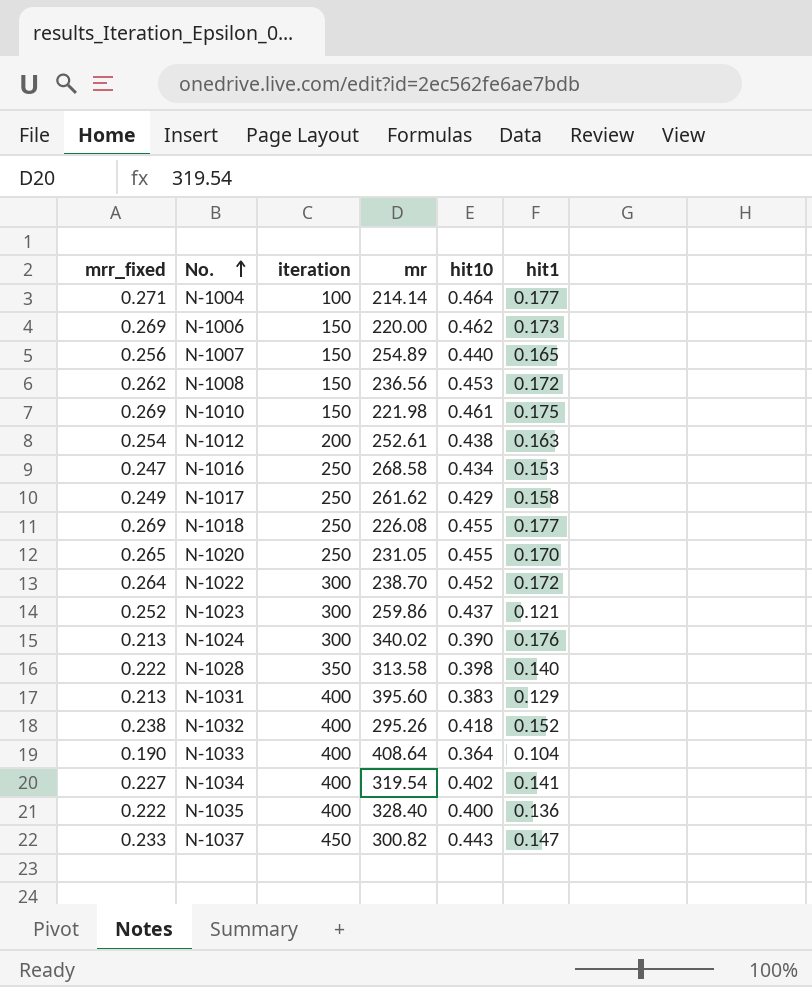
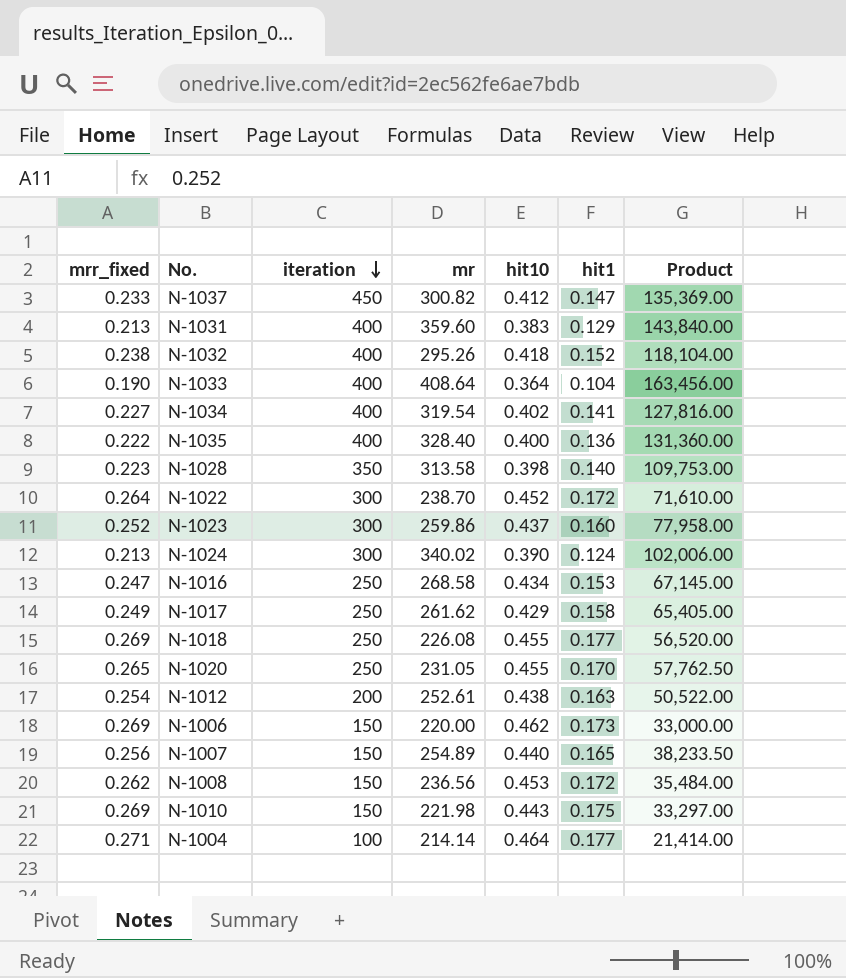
row order: No. ascending -> iteration descending
column Product | formula: none -> [iteration] * [mr]
N-1037 | hit10: 0.443 -> 0.412
N-1031 | mr: 395.60 -> 359.60
N-1028 | mrr_fixed: 0.222 -> 0.223
N-1023 | hit1: 0.121 -> 0.160
N-1024 | hit1: 0.176 -> 0.124
N-1010 | hit10: 0.461 -> 0.443

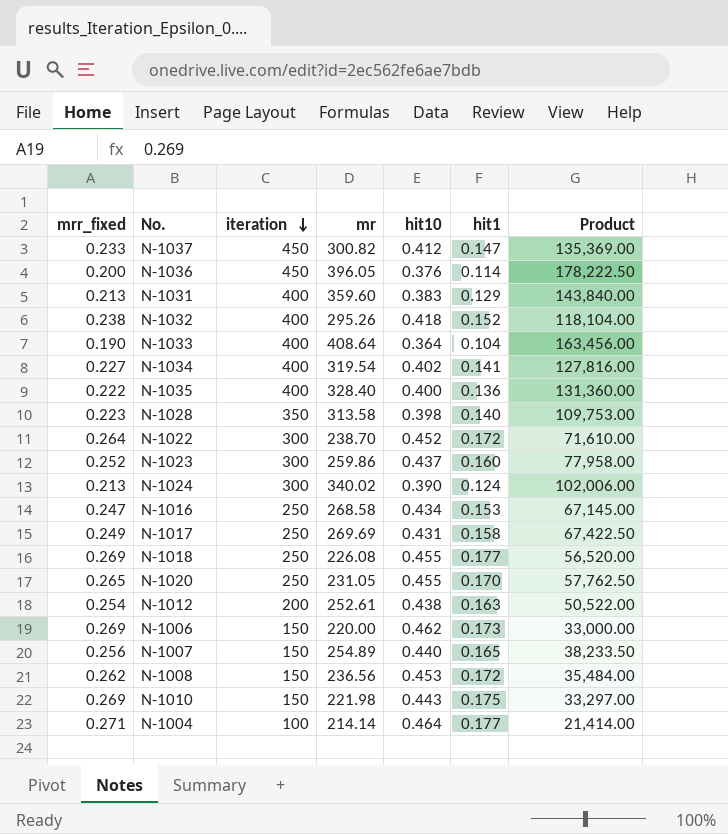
row N-1036: none -> 0.200 | 450 | 396.05 | 0.376 | 0.114 | 178,222.50
N-1017 | mr: 261.62 -> 269.69
N-1017 | hit10: 0.429 -> 0.431
N-1017 | Product: 65,405.00 -> 67,422.50

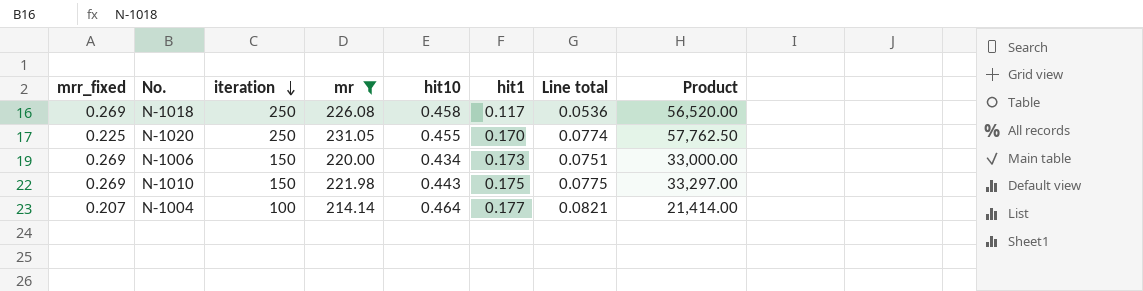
filter: none -> mr <= 231.05
column Line total | formula: none -> [hit10] * [hit1]
N-1018 | hit10: 0.455 -> 0.458
N-1018 | hit1: 0.177 -> 0.117
N-1020 | mrr_fixed: 0.265 -> 0.225
N-1006 | hit10: 0.462 -> 0.434
N-1004 | mrr_fixed: 0.271 -> 0.207

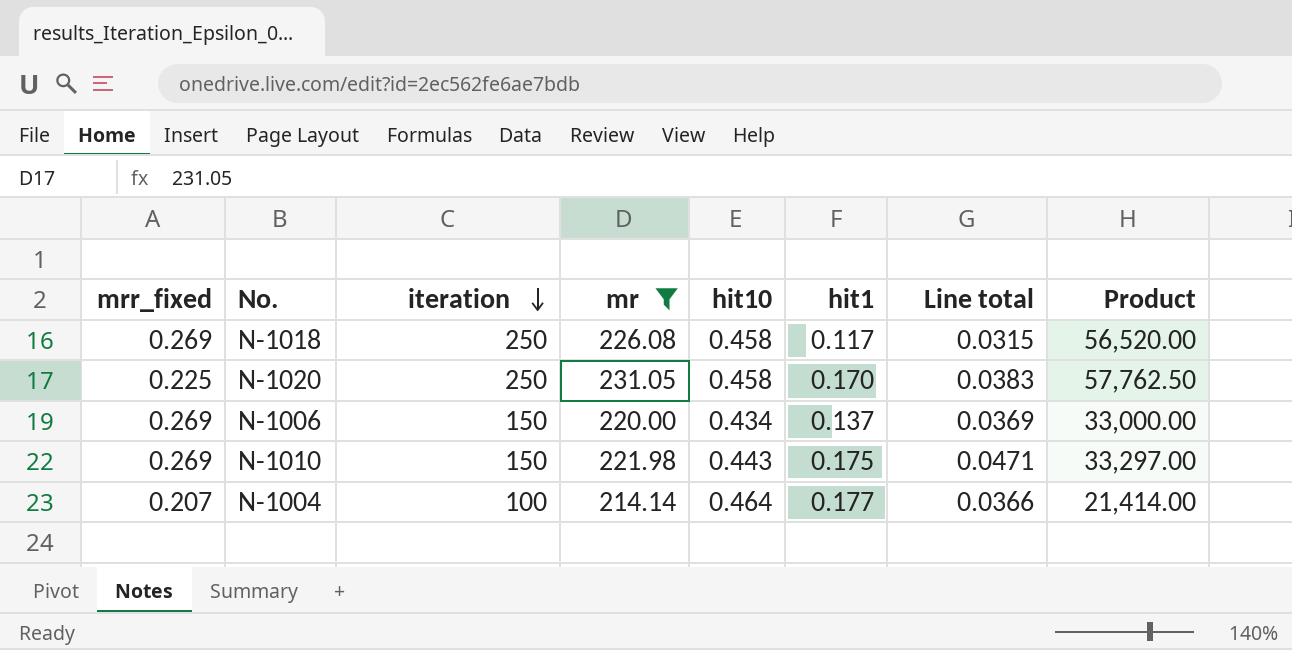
column Line total | formula: [hit10] * [hit1] -> [mrr_fixed] * [hit1]
N-1020 | hit10: 0.455 -> 0.458
N-1006 | hit1: 0.173 -> 0.137

